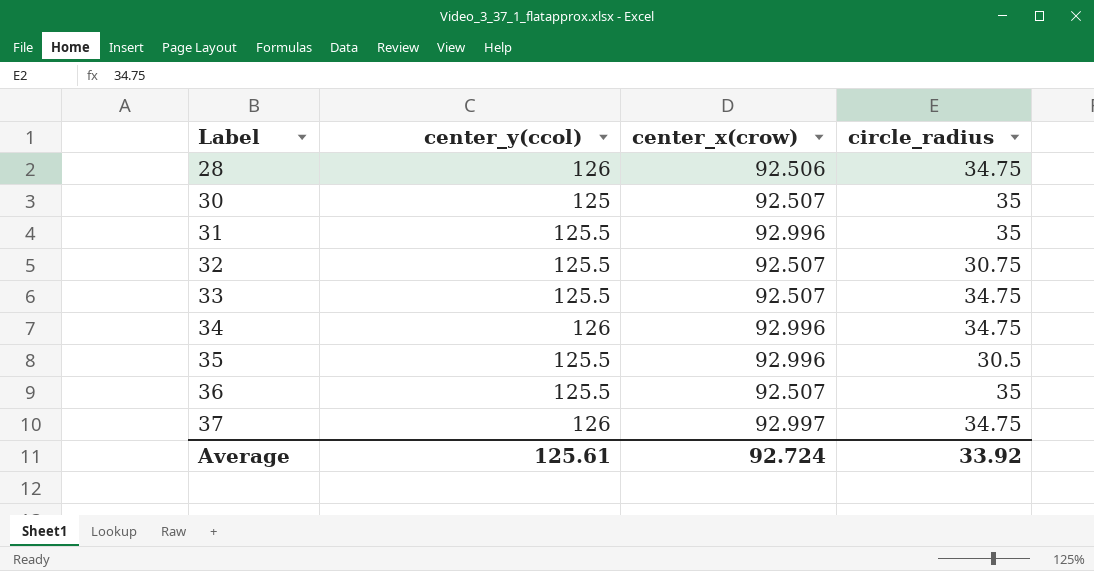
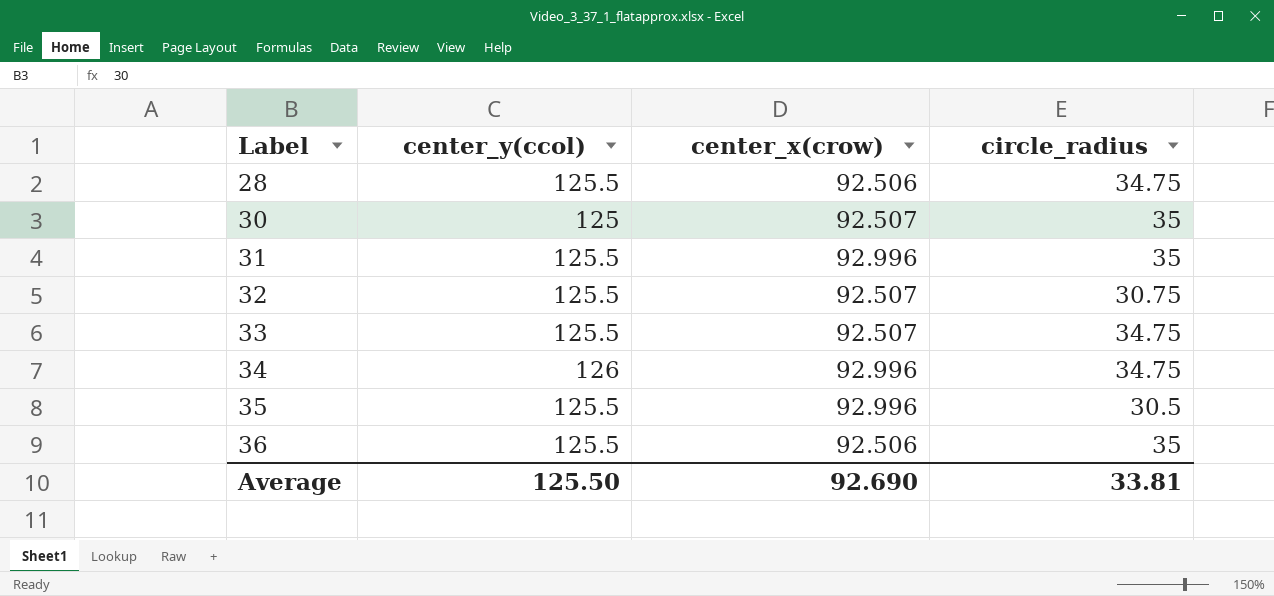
row 37: 126 | 92.997 | 34.75 -> none
28 | center_y(ccol): 126 -> 125.5
36 | center_x(crow): 92.507 -> 92.506
Average | center_y(ccol): 125.61 -> 125.50
Average | center_x(crow): 92.724 -> 92.690
Average | circle_radius: 33.92 -> 33.81

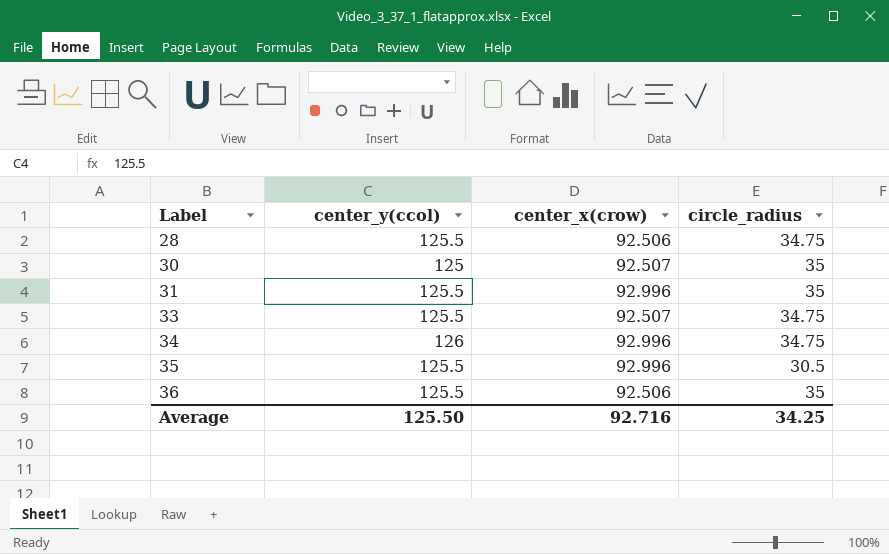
row 32: 125.5 | 92.507 | 30.75 -> none
Average | center_x(crow): 92.690 -> 92.716
Average | circle_radius: 33.81 -> 34.25

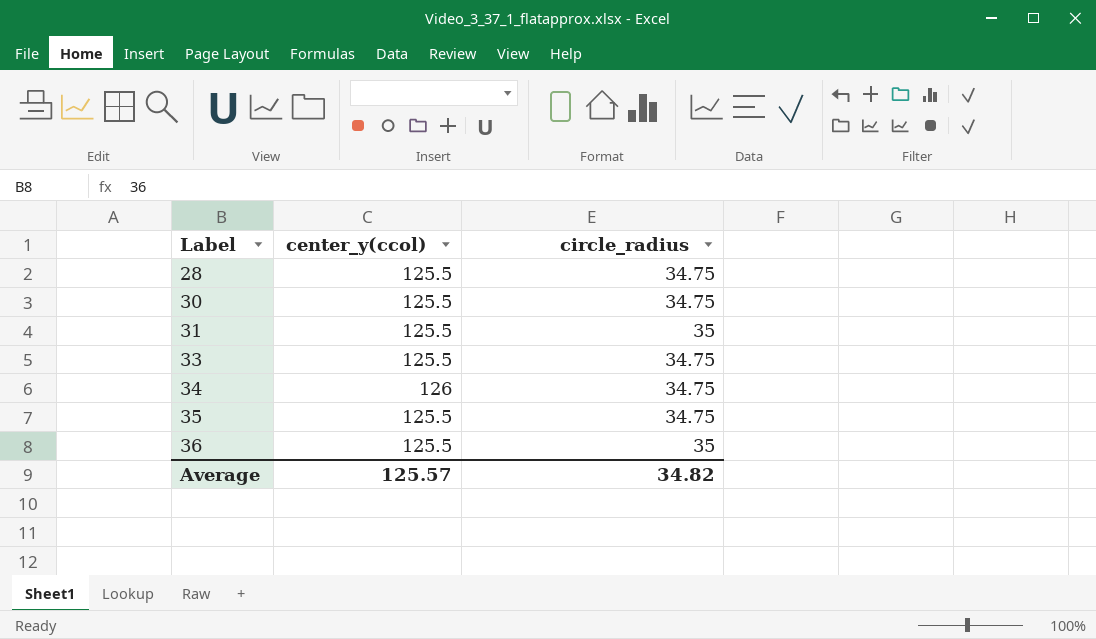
column center_x(crow) | position: 3 -> none
30 | center_y(ccol): 125 -> 125.5
30 | circle_radius: 35 -> 34.75
35 | circle_radius: 30.5 -> 34.75
Average | center_y(ccol): 125.50 -> 125.57
Average | circle_radius: 34.25 -> 34.82

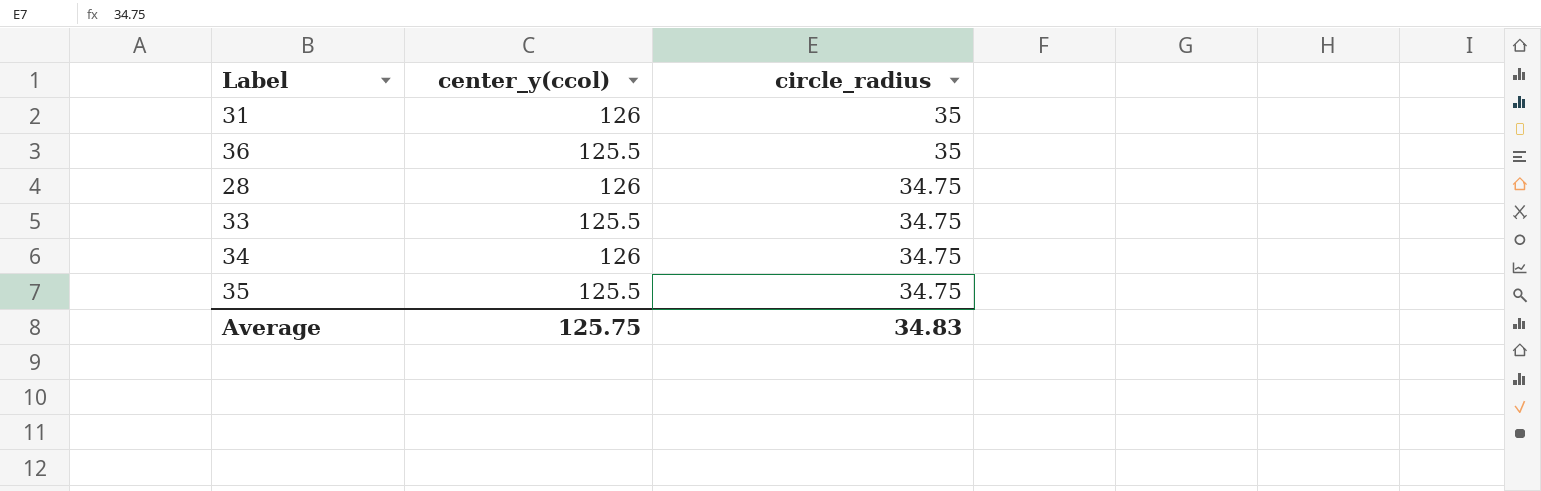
row order: Label ascending -> circle_radius descending
row 30: 125.5 | 34.75 -> none
31 | center_y(ccol): 125.5 -> 126
28 | center_y(ccol): 125.5 -> 126
Average | center_y(ccol): 125.57 -> 125.75
Average | circle_radius: 34.82 -> 34.83

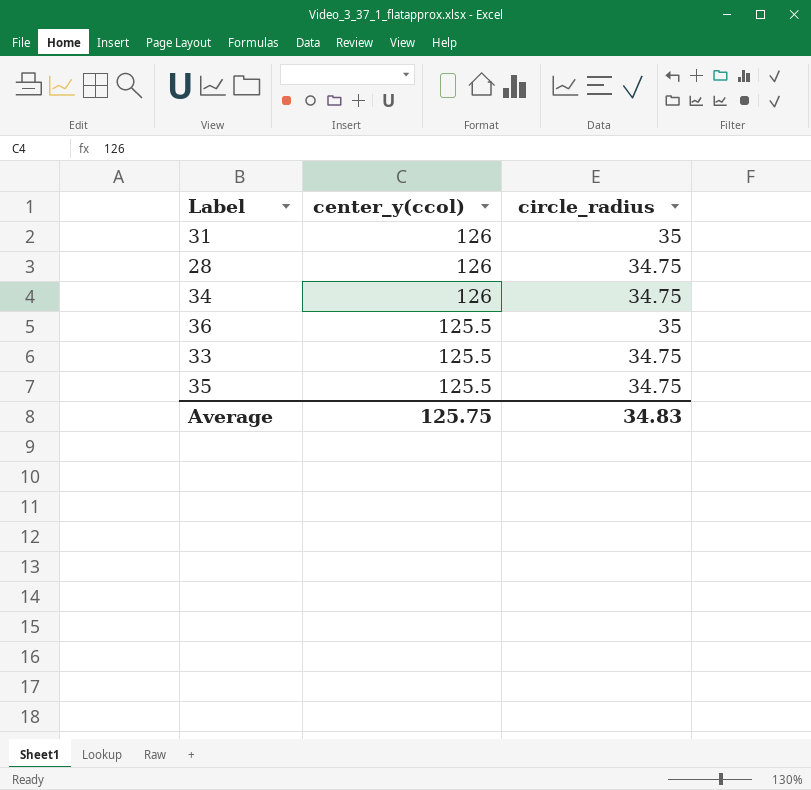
row order: circle_radius descending -> center_y(ccol) descending

